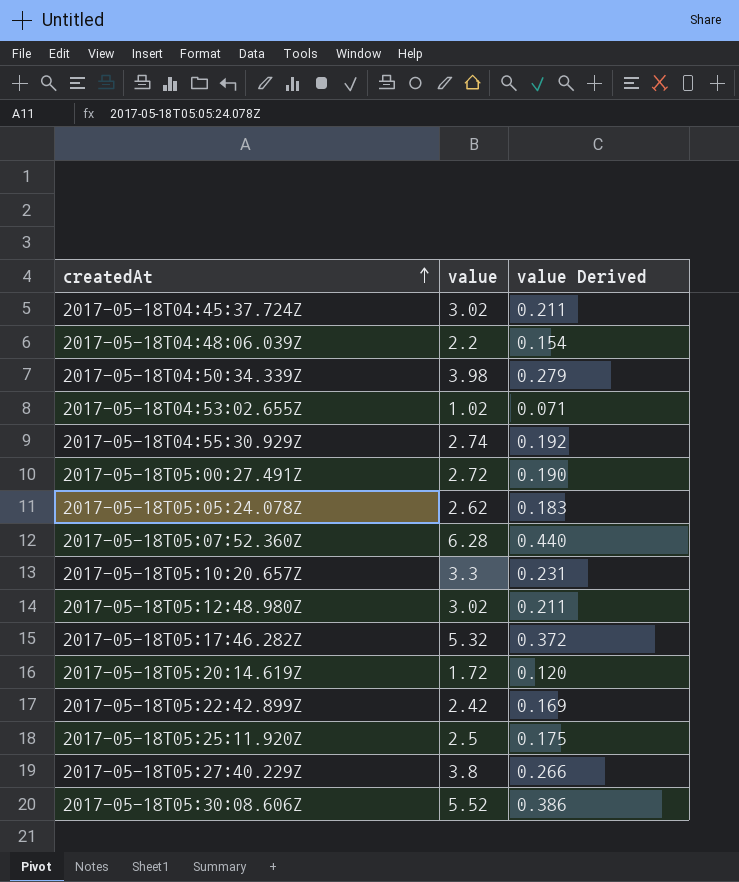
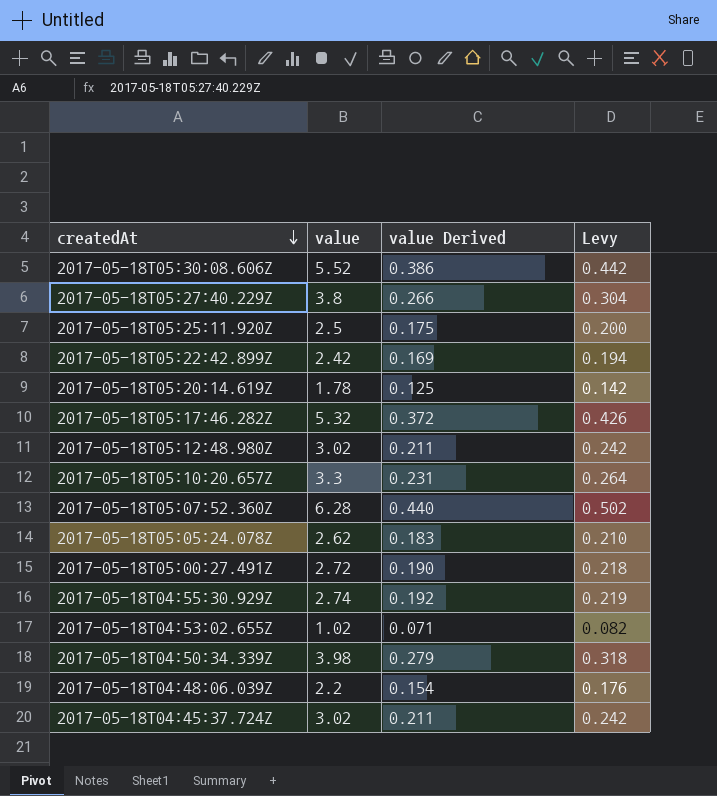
row order: createdAt ascending -> createdAt descending
column Levy | formula: none -> [value] * 0.08
2017-05-18T05:20:14.619Z | value: 1.72 -> 1.78
2017-05-18T05:20:14.619Z | value Derived: 0.120 -> 0.125

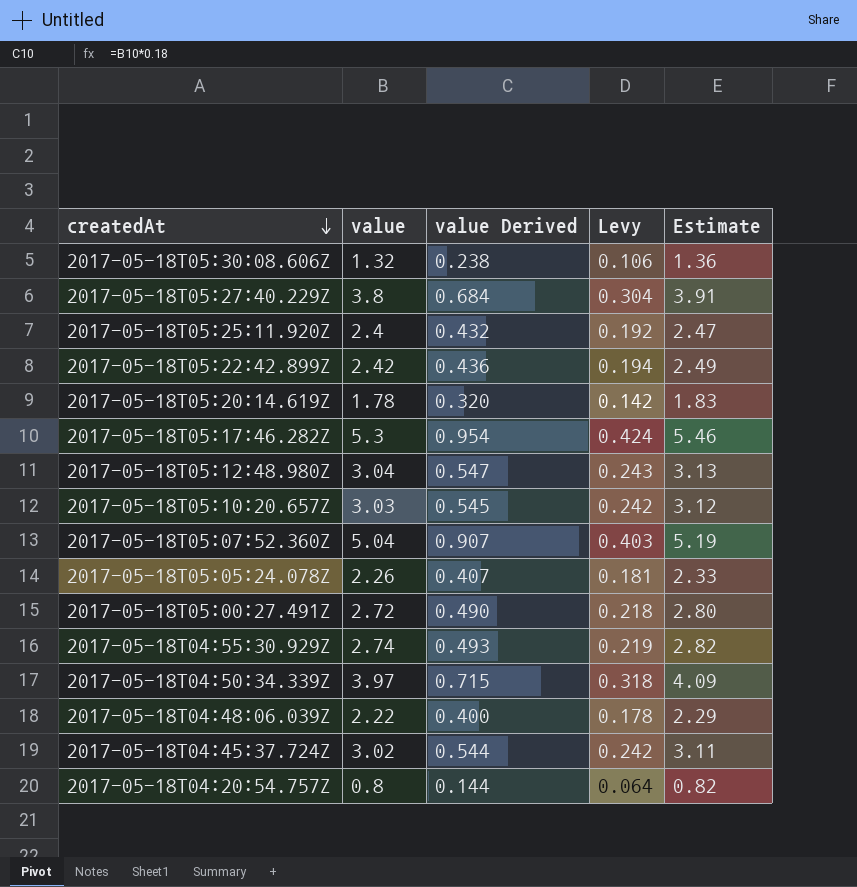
column value Derived | formula: [value] * 0.07 -> [value] * 0.18
column Estimate | formula: none -> [value] * 1.03
row 2017-05-18T04:53:02.655Z: 1.02 | 0.071 | 0.082 -> none
2017-05-18T05:30:08.606Z | value: 5.52 -> 1.32
2017-05-18T05:30:08.606Z | Levy: 0.442 -> 0.106
2017-05-18T05:25:11.920Z | value: 2.5 -> 2.4
2017-05-18T05:25:11.920Z | Levy: 0.200 -> 0.192
2017-05-18T05:17:46.282Z | value: 5.32 -> 5.3
2017-05-18T05:17:46.282Z | Levy: 0.426 -> 0.424
2017-05-18T05:12:48.980Z | value: 3.02 -> 3.04
2017-05-18T05:12:48.980Z | Levy: 0.242 -> 0.243
2017-05-18T05:10:20.657Z | value: 3.3 -> 3.03
2017-05-18T05:10:20.657Z | Levy: 0.264 -> 0.242
2017-05-18T05:07:52.360Z | value: 6.28 -> 5.04
2017-05-18T05:07:52.360Z | Levy: 0.502 -> 0.403
2017-05-18T05:05:24.078Z | value: 2.62 -> 2.26
2017-05-18T05:05:24.078Z | Levy: 0.210 -> 0.181
2017-05-18T04:50:34.339Z | value: 3.98 -> 3.97
2017-05-18T04:48:06.039Z | value: 2.2 -> 2.22
2017-05-18T04:48:06.039Z | Levy: 0.176 -> 0.178
row 2017-05-18T04:20:54.757Z: none -> 0.8 | 0.144 | 0.064 | 0.82

